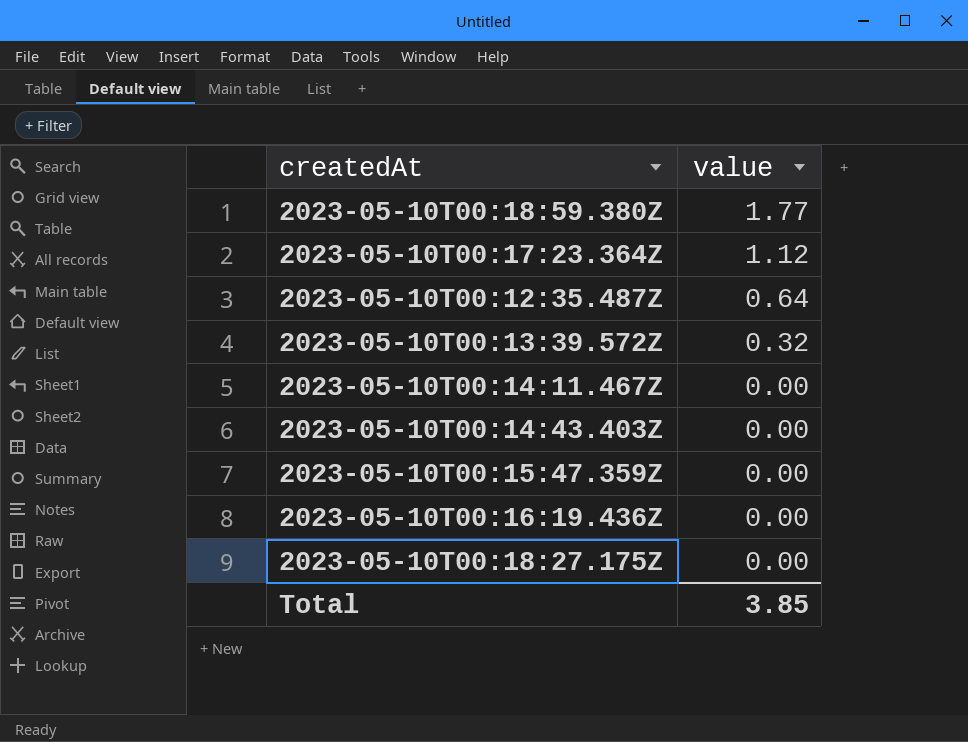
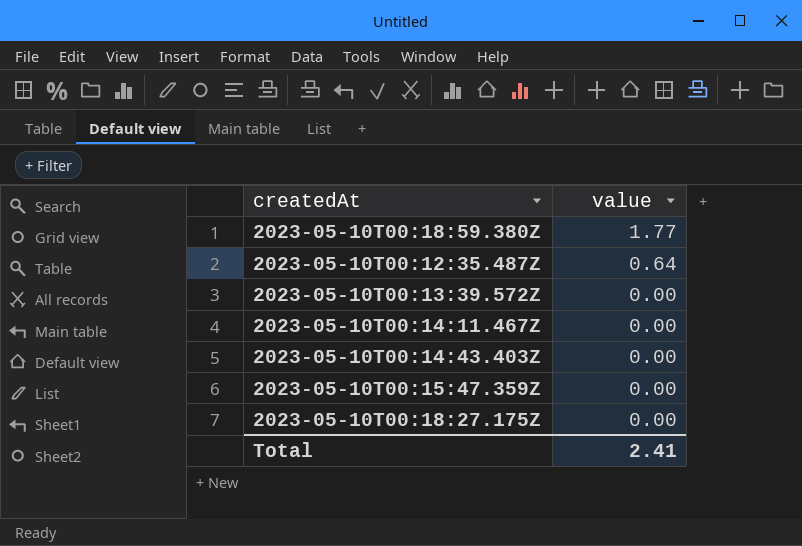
row 2023-05-10T00:17:23.364Z: 1.12 -> none
row 2023-05-10T00:16:19.436Z: 0.00 -> none
2023-05-10T00:13:39.572Z | value: 0.32 -> 0.00
Total | value: 3.85 -> 2.41

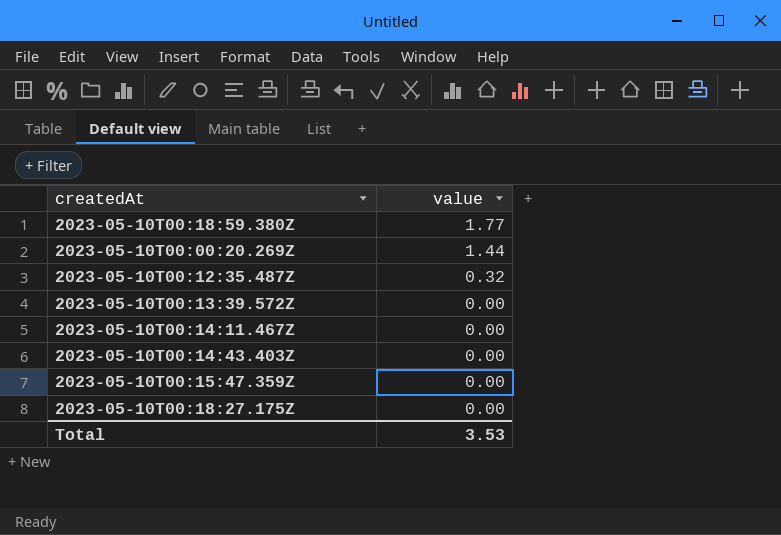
row 2023-05-10T00:00:20.269Z: none -> 1.44
2023-05-10T00:12:35.487Z | value: 0.64 -> 0.32
Total | value: 2.41 -> 3.53

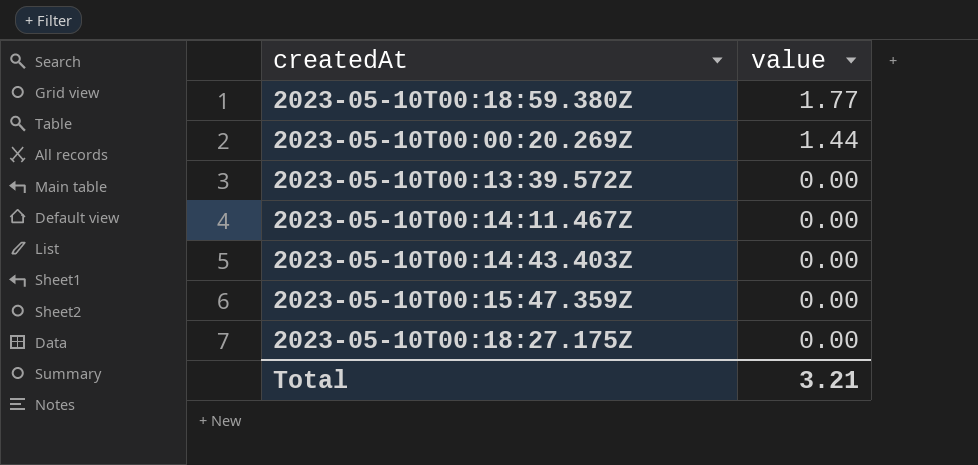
row 2023-05-10T00:12:35.487Z: 0.32 -> none
Total | value: 3.53 -> 3.21

